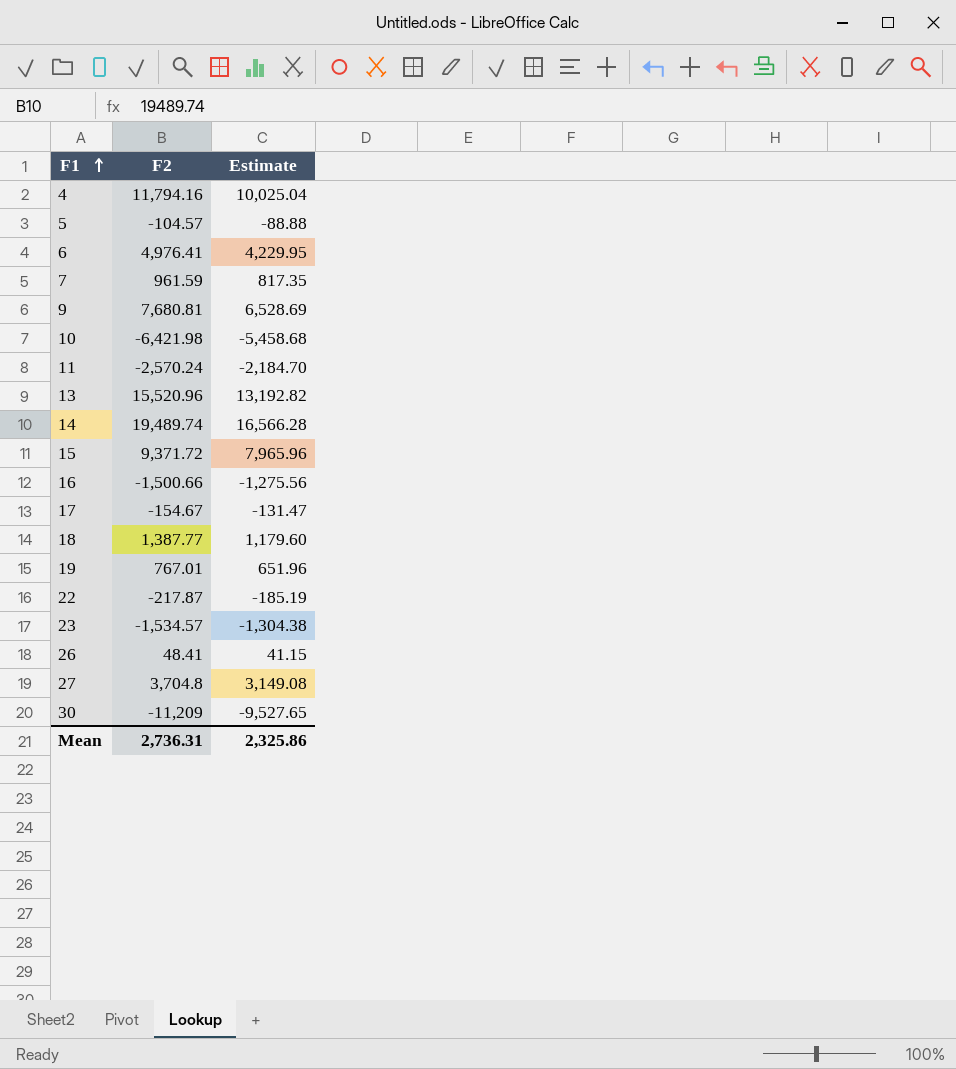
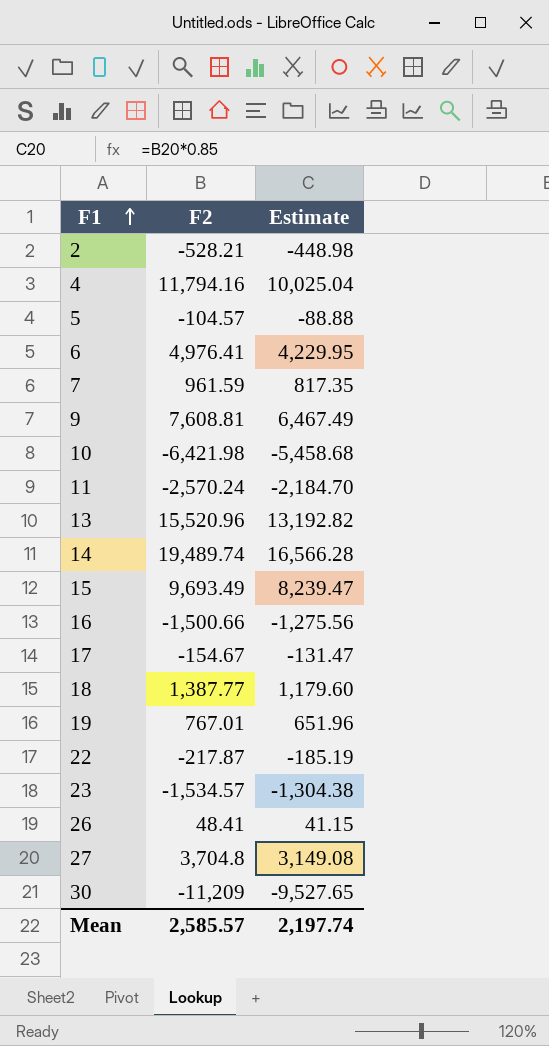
row 2: none -> -528.21 | -448.98
9 | F2: 7,680.81 -> 7,608.81
9 | Estimate: 6,528.69 -> 6,467.49
15 | F2: 9,371.72 -> 9,693.49
15 | Estimate: 7,965.96 -> 8,239.47
Mean | F2: 2,736.31 -> 2,585.57
Mean | Estimate: 2,325.86 -> 2,197.74

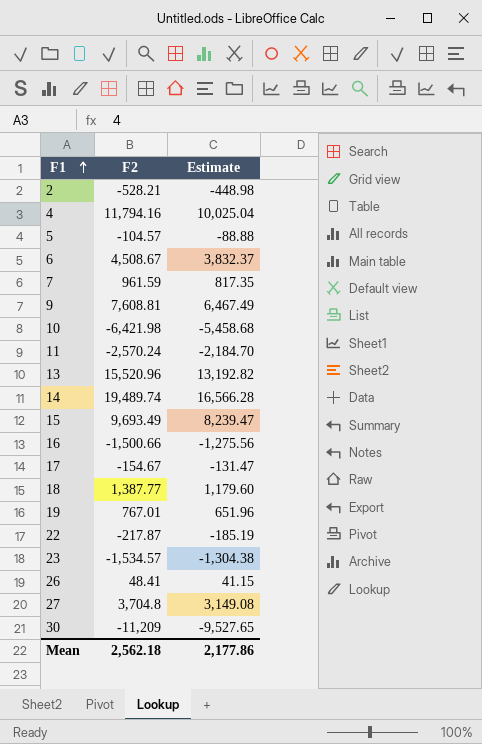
6 | F2: 4,976.41 -> 4,508.67
6 | Estimate: 4,229.95 -> 3,832.37
Mean | F2: 2,585.57 -> 2,562.18
Mean | Estimate: 2,197.74 -> 2,177.86

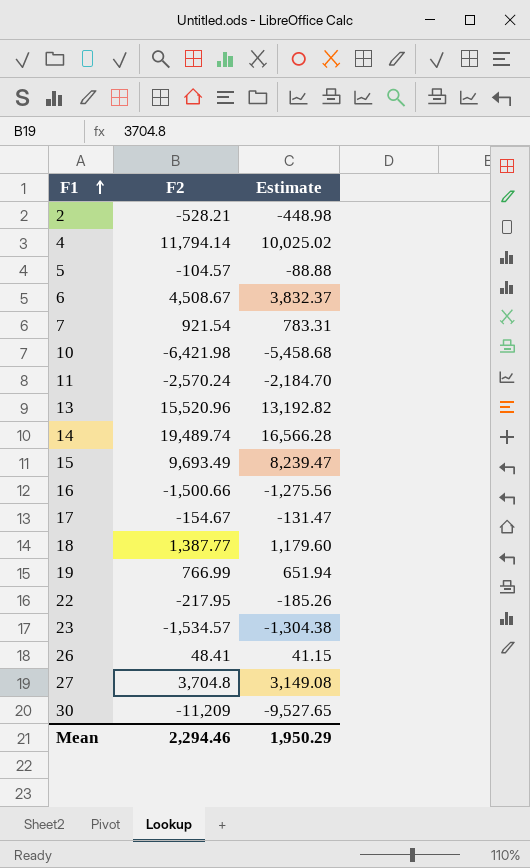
row 9: 7,608.81 | 6,467.49 -> none
4 | F2: 11,794.16 -> 11,794.14
4 | Estimate: 10,025.04 -> 10,025.02
7 | F2: 961.59 -> 921.54
7 | Estimate: 817.35 -> 783.31
19 | F2: 767.01 -> 766.99
19 | Estimate: 651.96 -> 651.94
22 | F2: -217.87 -> -217.95
22 | Estimate: -185.19 -> -185.26
Mean | F2: 2,562.18 -> 2,294.46
Mean | Estimate: 2,177.86 -> 1,950.29

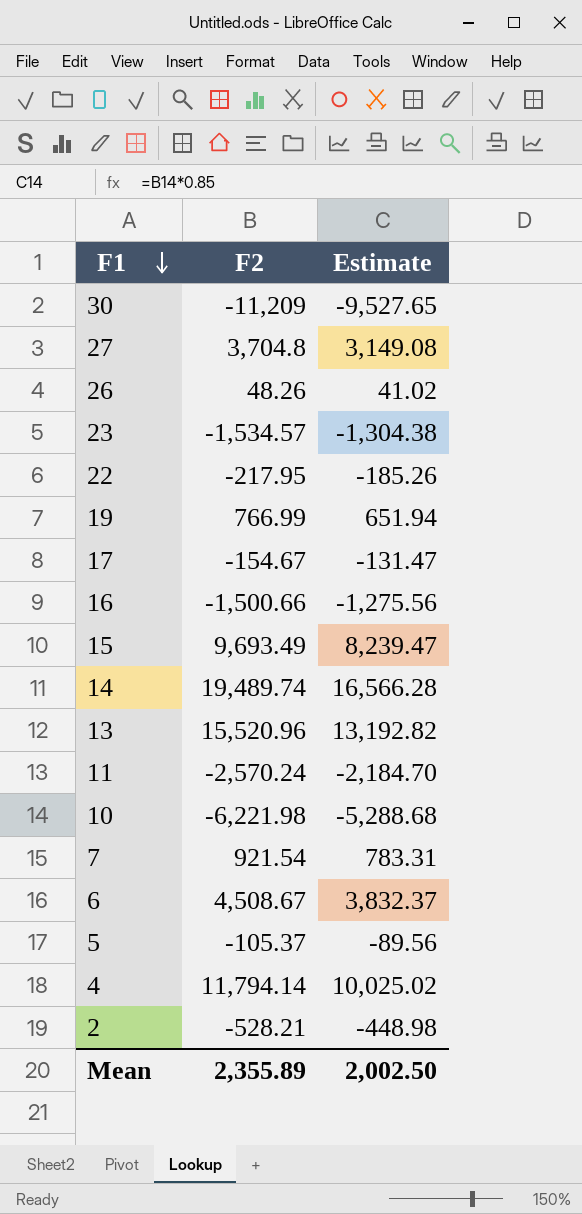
row order: F1 ascending -> F1 descending
row 18: 1,387.77 | 1,179.60 -> none
26 | F2: 48.41 -> 48.26
26 | Estimate: 41.15 -> 41.02
10 | F2: -6,421.98 -> -6,221.98
10 | Estimate: -5,458.68 -> -5,288.68
5 | F2: -104.57 -> -105.37
5 | Estimate: -88.88 -> -89.56
Mean | F2: 2,294.46 -> 2,355.89
Mean | Estimate: 1,950.29 -> 2,002.50

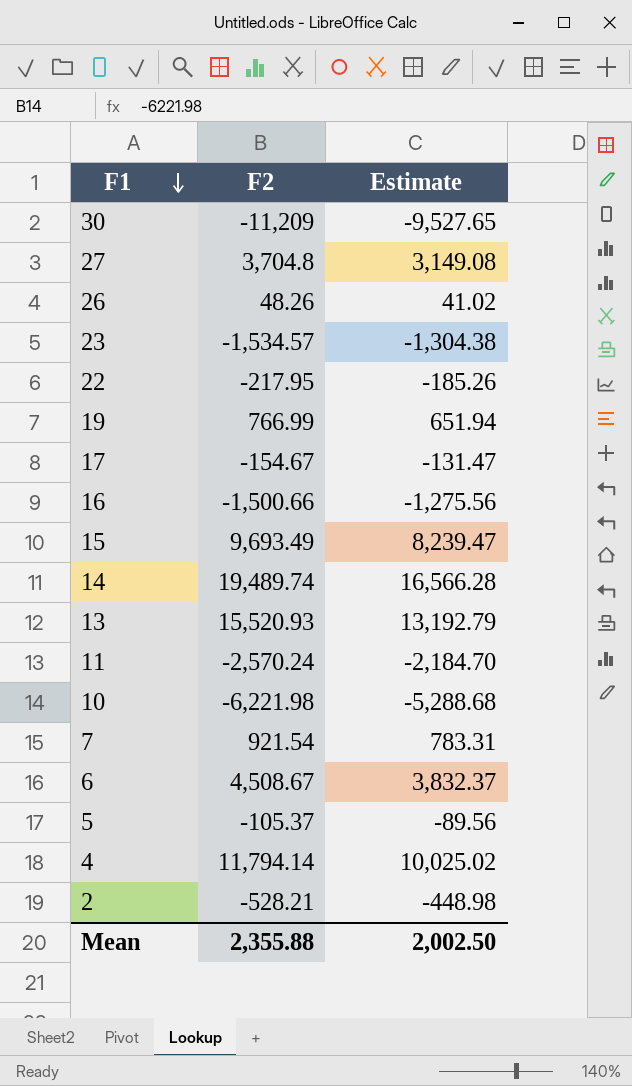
13 | F2: 15,520.96 -> 15,520.93
13 | Estimate: 13,192.82 -> 13,192.79
Mean | F2: 2,355.89 -> 2,355.88

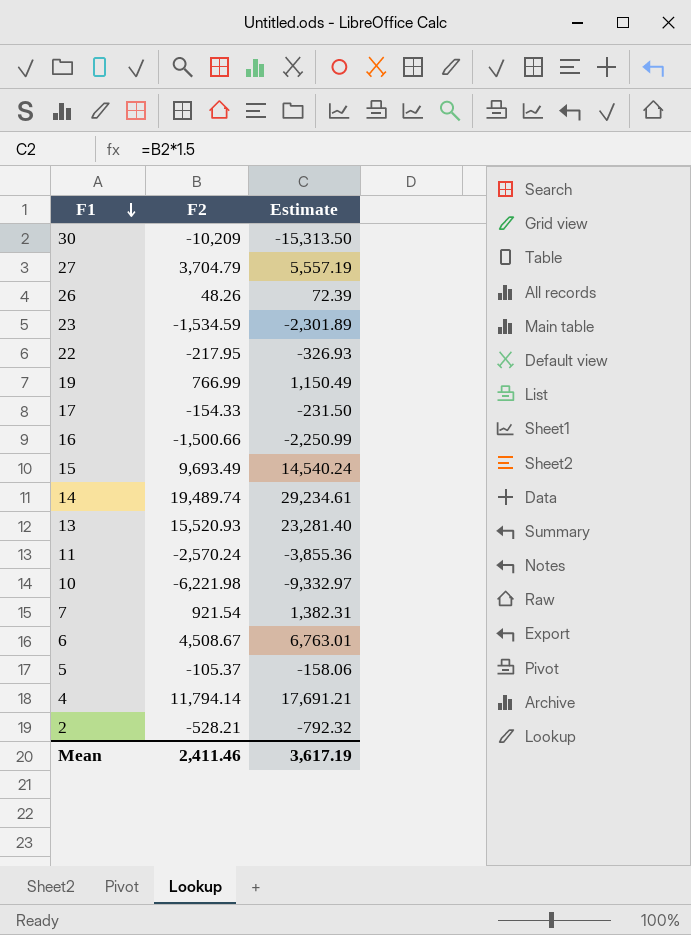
column Estimate | formula: [F2] * 0.85 -> [F2] * 1.5
30 | F2: -11,209 -> -10,209
27 | F2: 3,704.8 -> 3,704.79
23 | F2: -1,534.57 -> -1,534.59
17 | F2: -154.67 -> -154.33
Mean | F2: 2,355.88 -> 2,411.46
Mean | Estimate: 2,002.50 -> 3,617.19

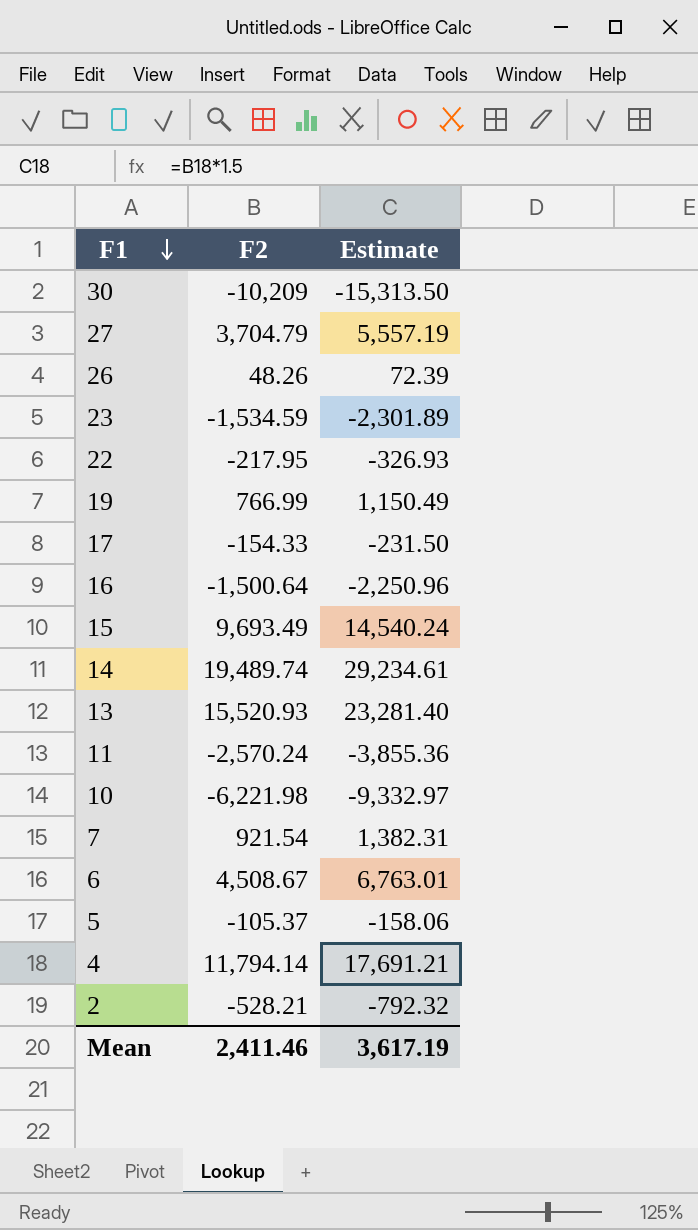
16 | F2: -1,500.66 -> -1,500.64
16 | Estimate: -2,250.99 -> -2,250.96

